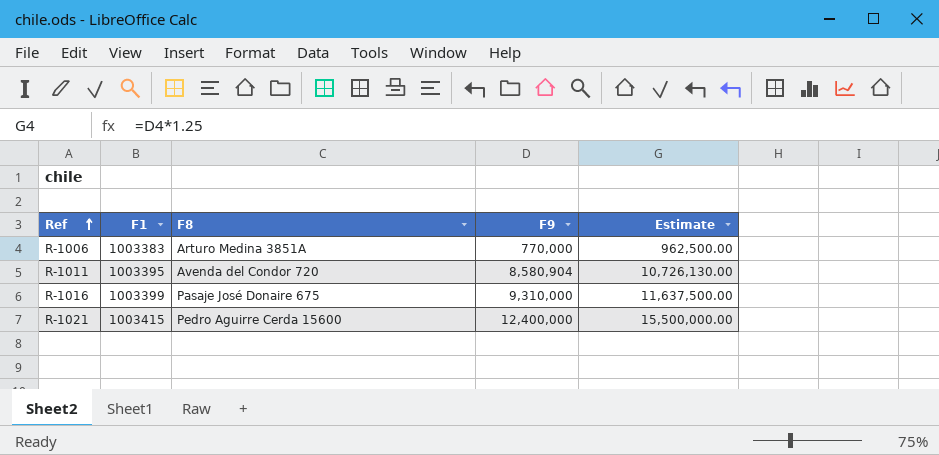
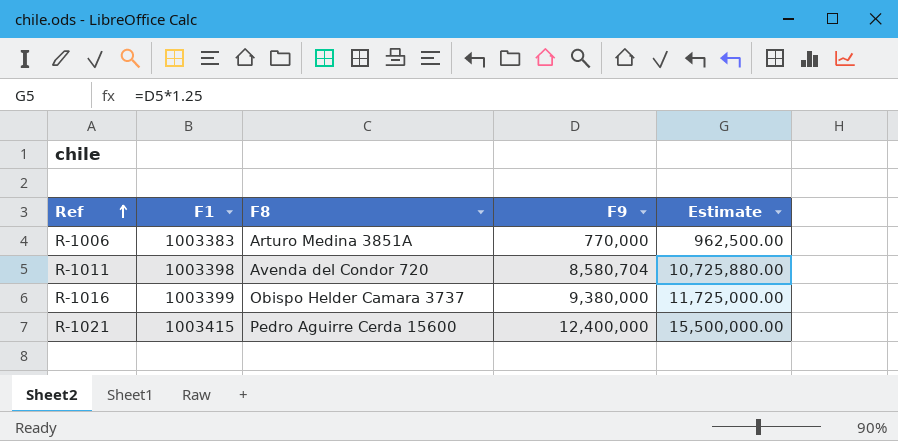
R-1011 | F1: 1003395 -> 1003398
R-1011 | F9: 8,580,904 -> 8,580,704
R-1011 | Estimate: 10,726,130.00 -> 10,725,880.00
R-1016 | F8: Pasaje José Donaire 675 -> Obispo Helder Camara 3737
R-1016 | F9: 9,310,000 -> 9,380,000
R-1016 | Estimate: 11,637,500.00 -> 11,725,000.00

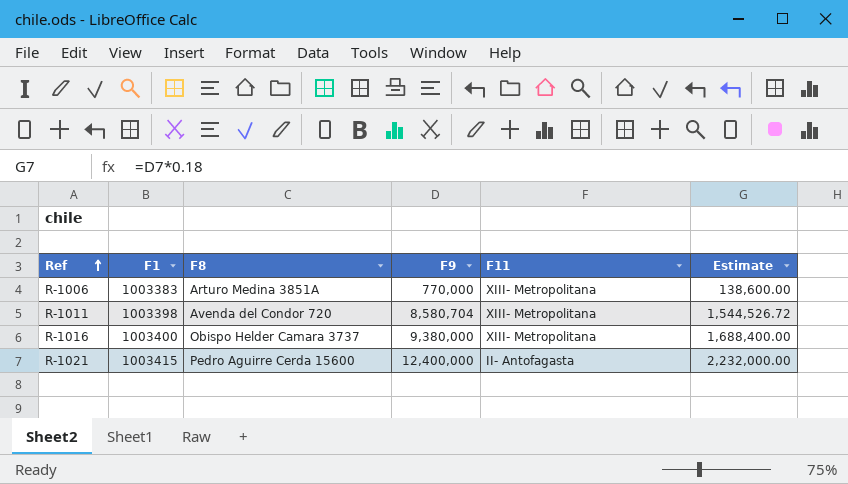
column F11 | position: none -> 5
column Estimate | formula: [F9] * 1.25 -> [F9] * 0.18
R-1016 | F1: 1003399 -> 1003400

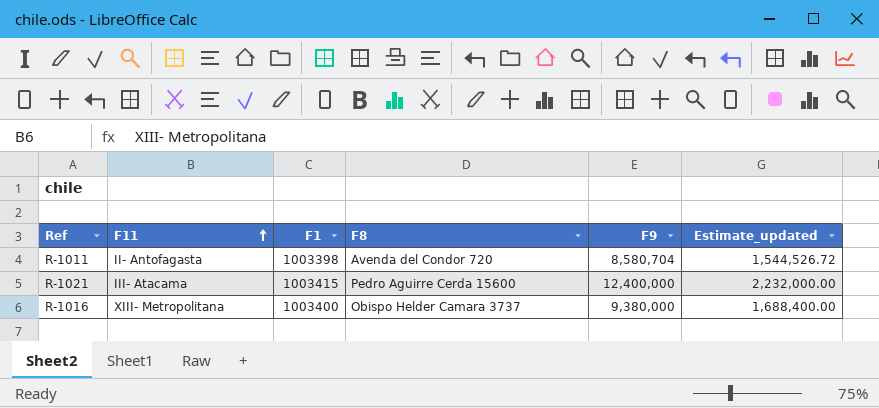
row order: Ref ascending -> F11 ascending
column F11 | position: 5 -> 2
column name: Estimate -> Estimate_updated
row R-1006: 1003383 | Arturo Medina 3851A | 770,000 | XIII- Metropolitana | 138,600.00 -> none
R-1011 | F11: XIII- Metropolitana -> II- Antofagasta
R-1021 | F11: II- Antofagasta -> III- Atacama

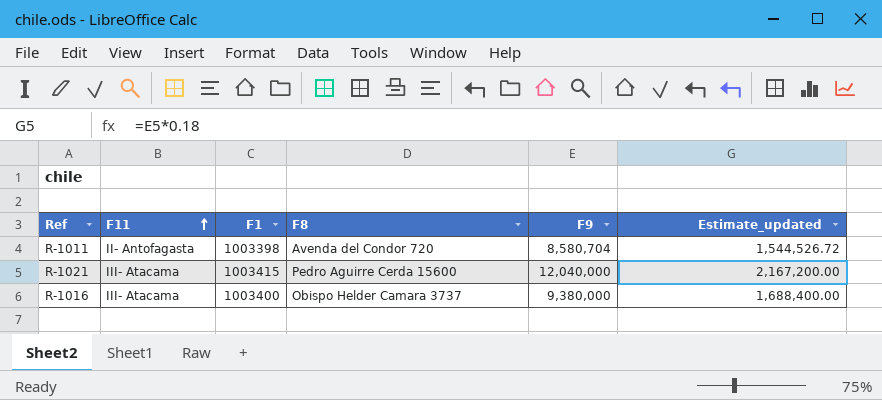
R-1021 | F9: 12,400,000 -> 12,040,000
R-1021 | Estimate_updated: 2,232,000.00 -> 2,167,200.00
R-1016 | F11: XIII- Metropolitana -> III- Atacama

